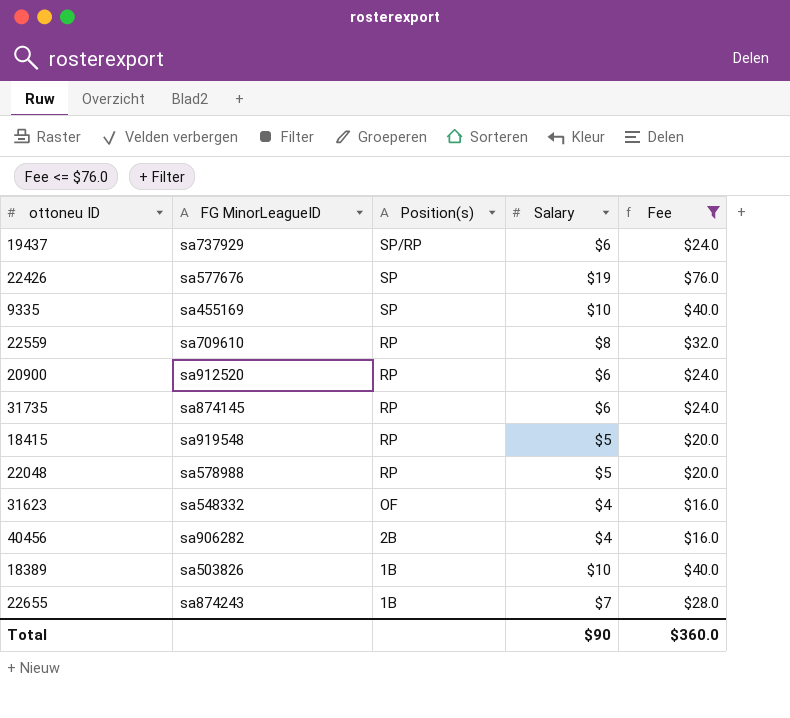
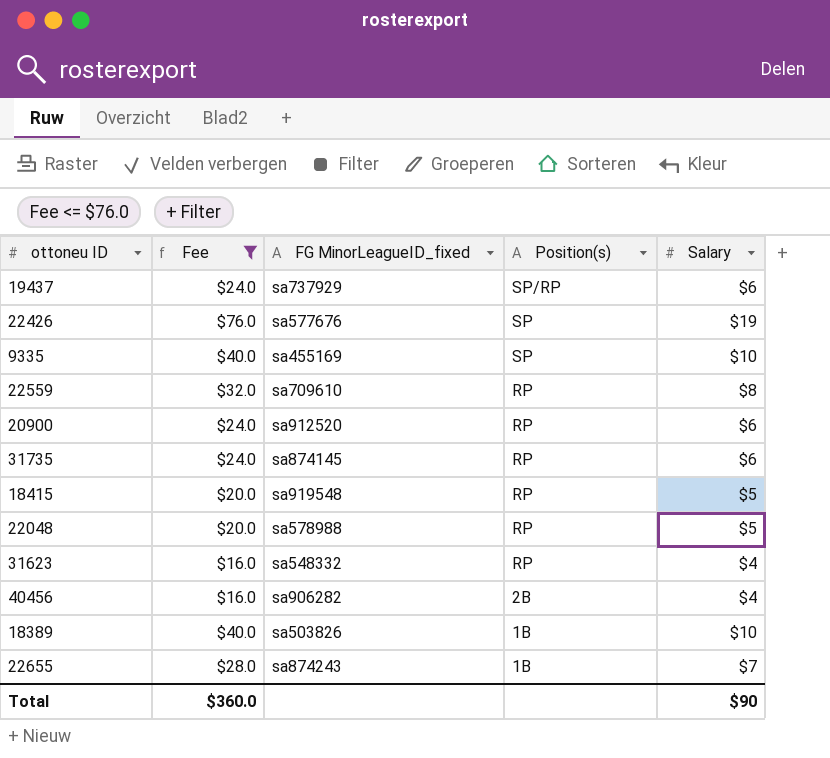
column Fee | position: 5 -> 2
column name: FG MinorLeagueID -> FG MinorLeagueID_fixed
31623 | Position(s): OF -> RP

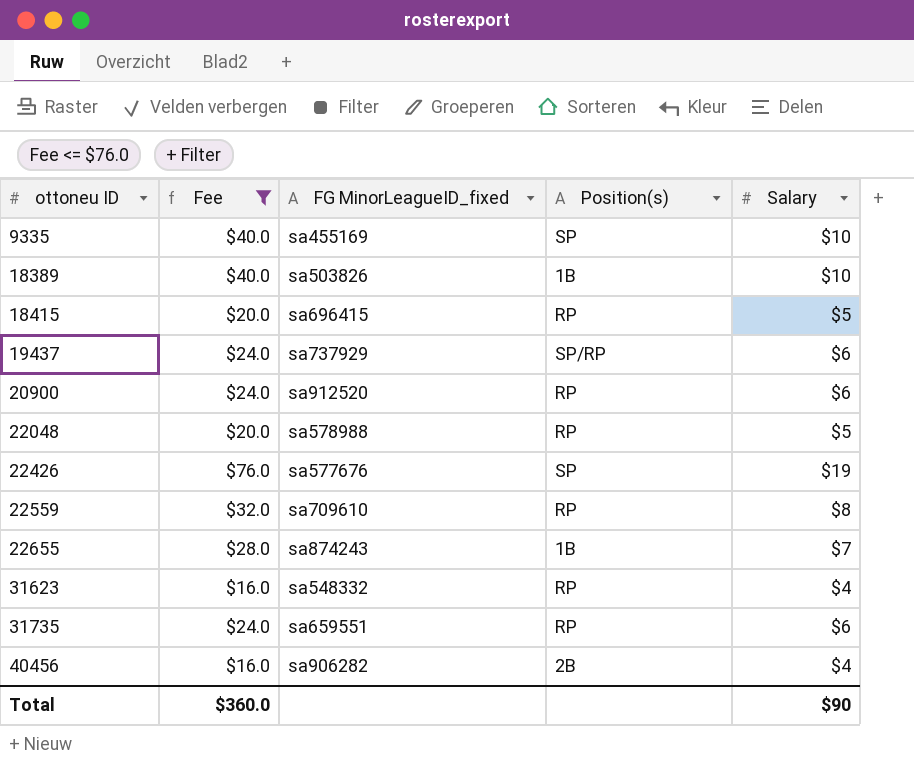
row order: Position(s) descending -> ottoneu ID ascending
18415 | FG MinorLeagueID_fixed: sa919548 -> sa696415
31735 | FG MinorLeagueID_fixed: sa874145 -> sa659551

